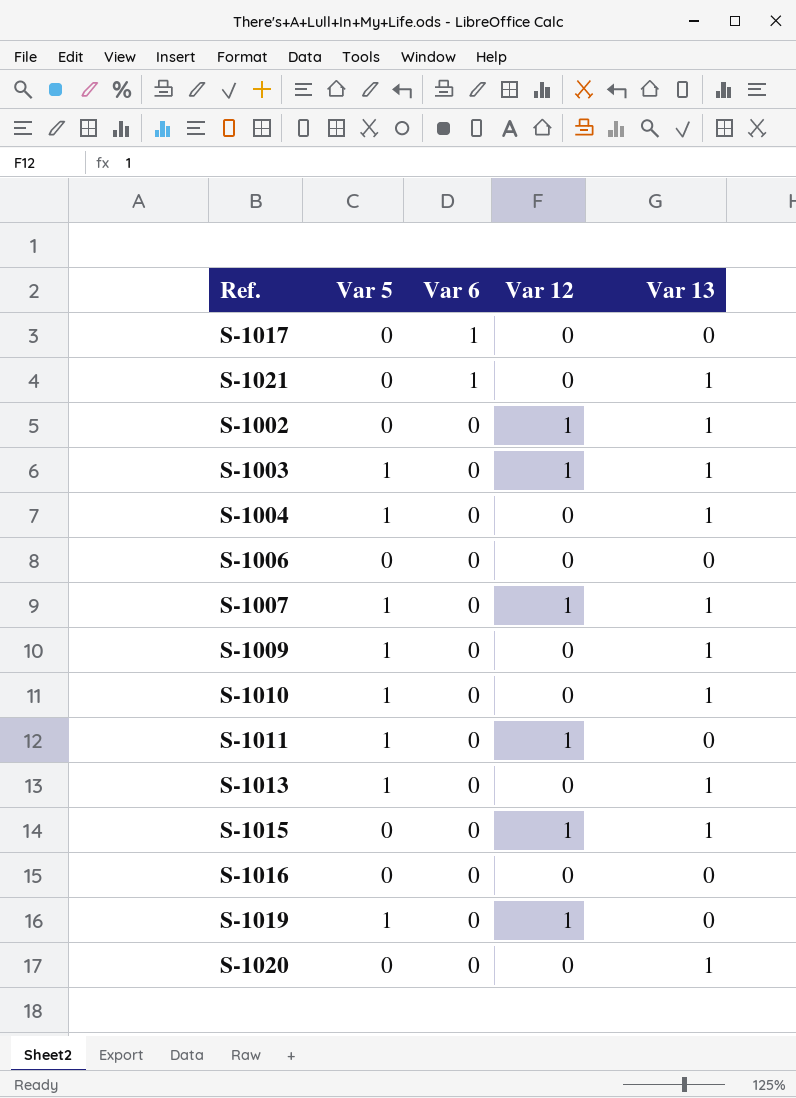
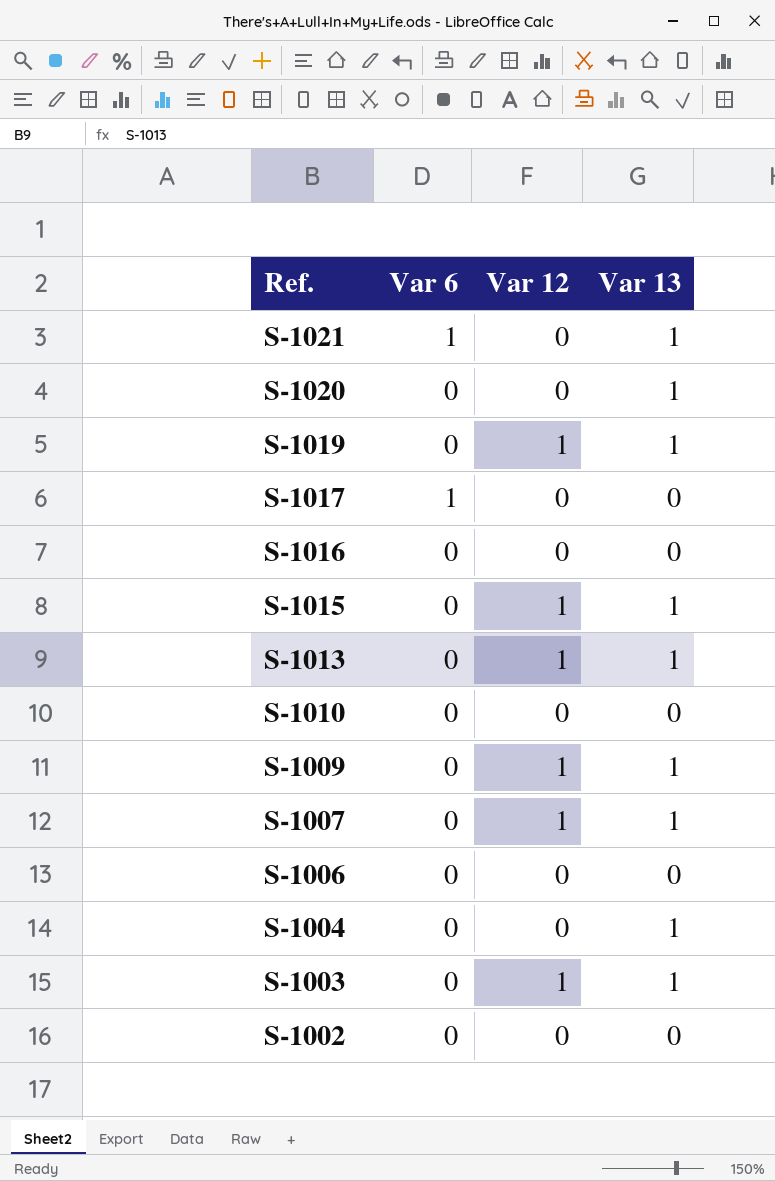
row order: Var 6 descending -> Ref. descending
column Var 5 | position: 2 -> none
row S-1011: 1 | 0 | 1 | 0 -> none
S-1019 | Var 13: 0 -> 1
S-1013 | Var 12: 0 -> 1
S-1010 | Var 13: 1 -> 0
S-1009 | Var 12: 0 -> 1
S-1002 | Var 12: 1 -> 0
S-1002 | Var 13: 1 -> 0

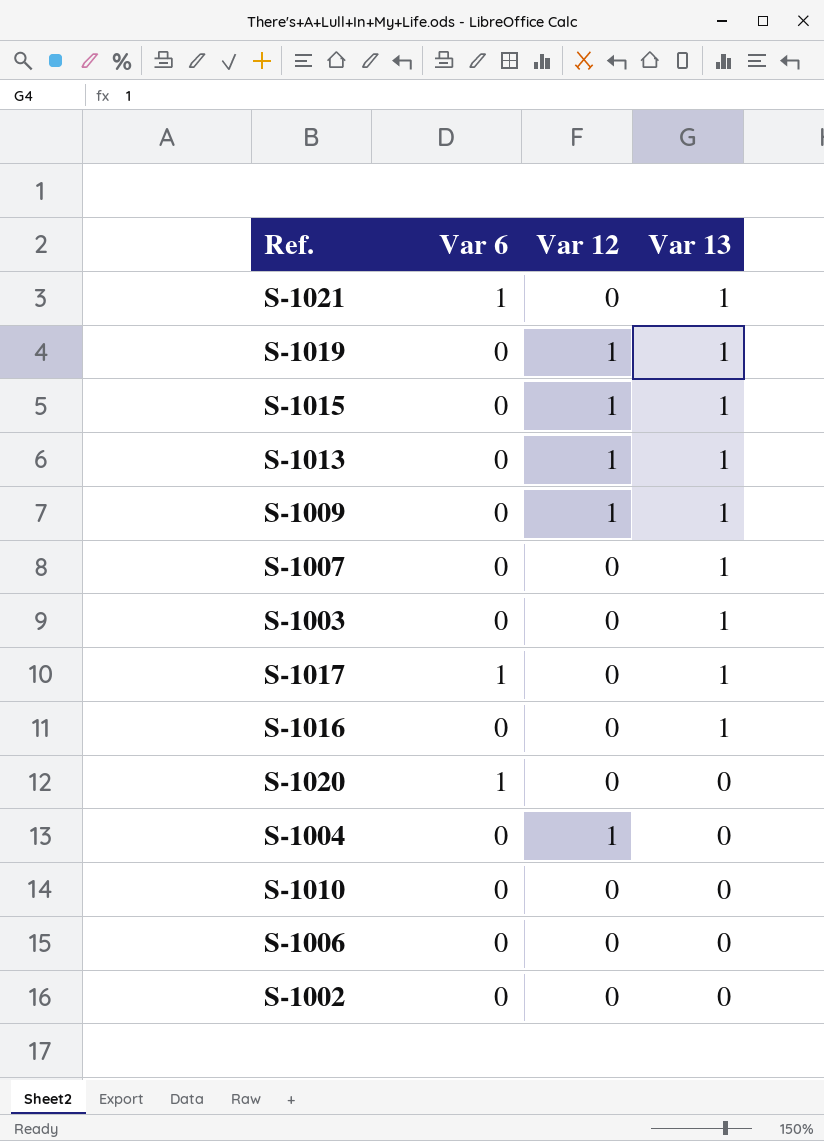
row order: Ref. descending -> Var 13 descending
S-1007 | Var 12: 1 -> 0
S-1003 | Var 12: 1 -> 0
S-1017 | Var 13: 0 -> 1
S-1016 | Var 13: 0 -> 1
S-1020 | Var 6: 0 -> 1
S-1020 | Var 13: 1 -> 0
S-1004 | Var 12: 0 -> 1
S-1004 | Var 13: 1 -> 0

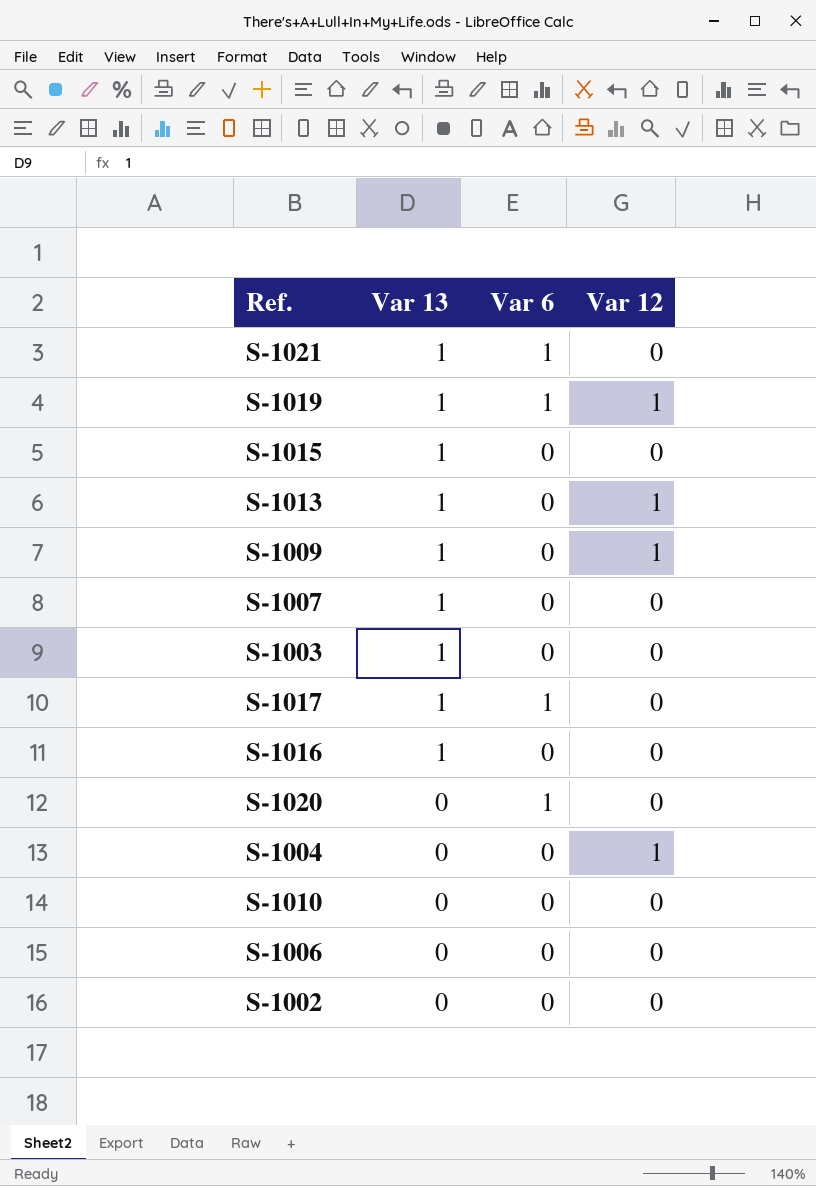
column Var 13 | position: 4 -> 2
S-1019 | Var 6: 0 -> 1
S-1015 | Var 12: 1 -> 0

